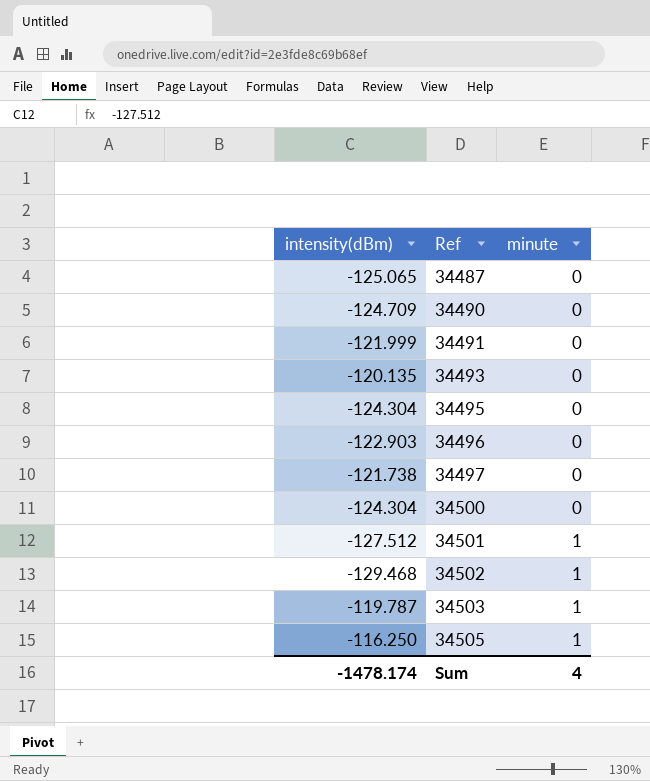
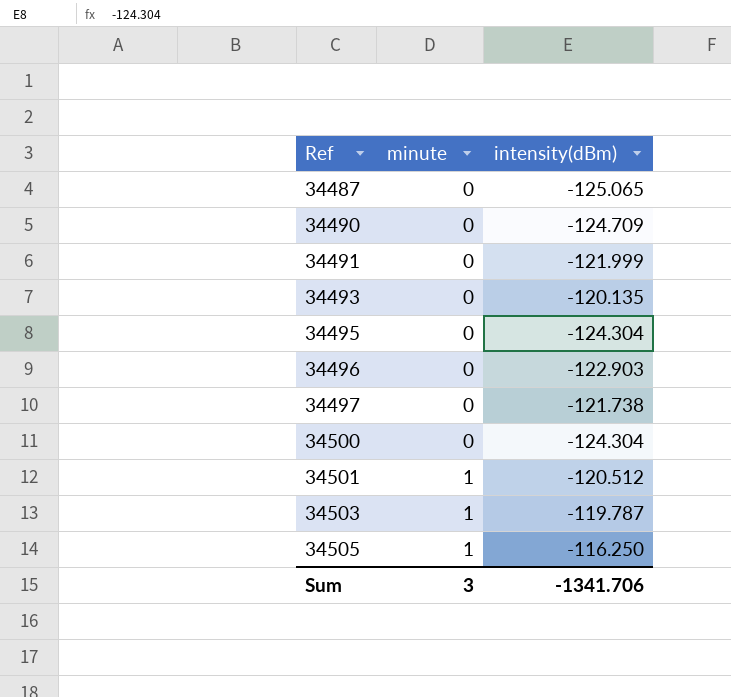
column intensity(dBm) | position: 1 -> 3
row 34502: -129.468 | 1 -> none
34501 | intensity(dBm): -127.512 -> -120.512
Sum | minute: 4 -> 3
Sum | intensity(dBm): -1478.174 -> -1341.706

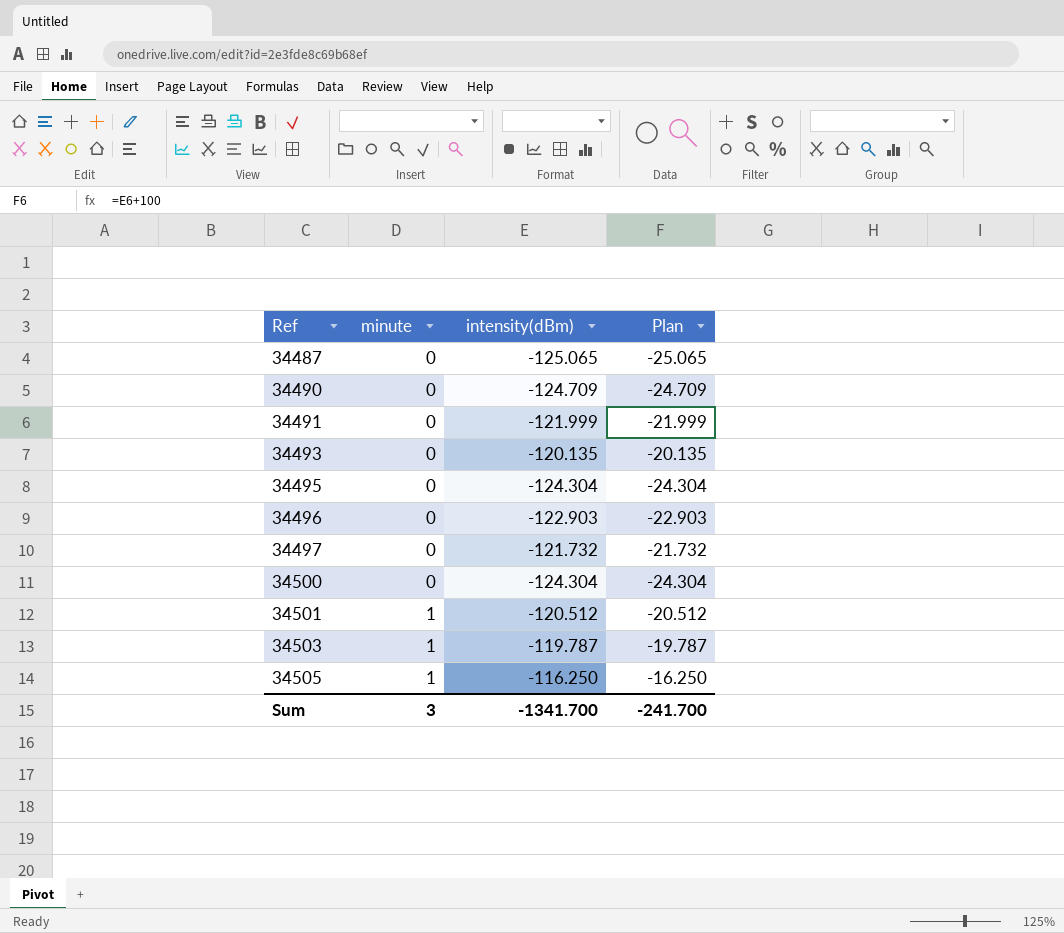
column Plan | formula: none -> [intensity(dBm)] + 100
34497 | intensity(dBm): -121.738 -> -121.732
Sum | intensity(dBm): -1341.706 -> -1341.700

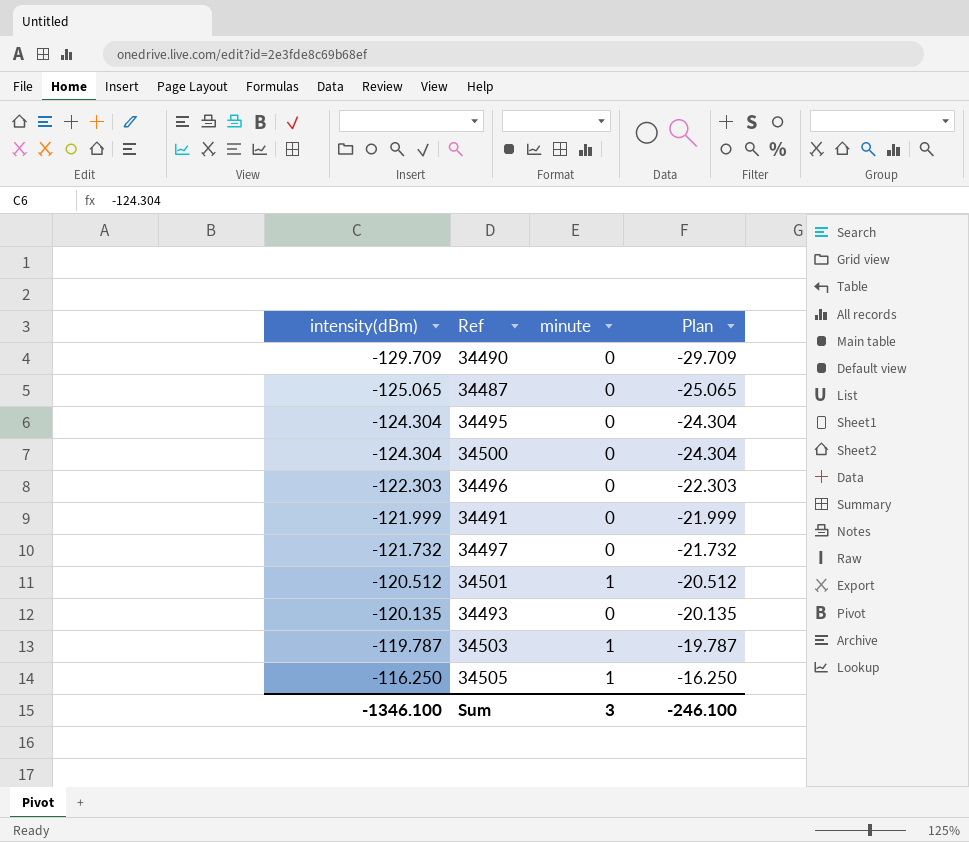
row order: Ref ascending -> intensity(dBm) ascending
column intensity(dBm) | position: 3 -> 1
34490 | intensity(dBm): -124.709 -> -129.709
34490 | Plan: -24.709 -> -29.709
34496 | intensity(dBm): -122.903 -> -122.303
34496 | Plan: -22.903 -> -22.303
Sum | intensity(dBm): -1341.700 -> -1346.100
Sum | Plan: -241.700 -> -246.100

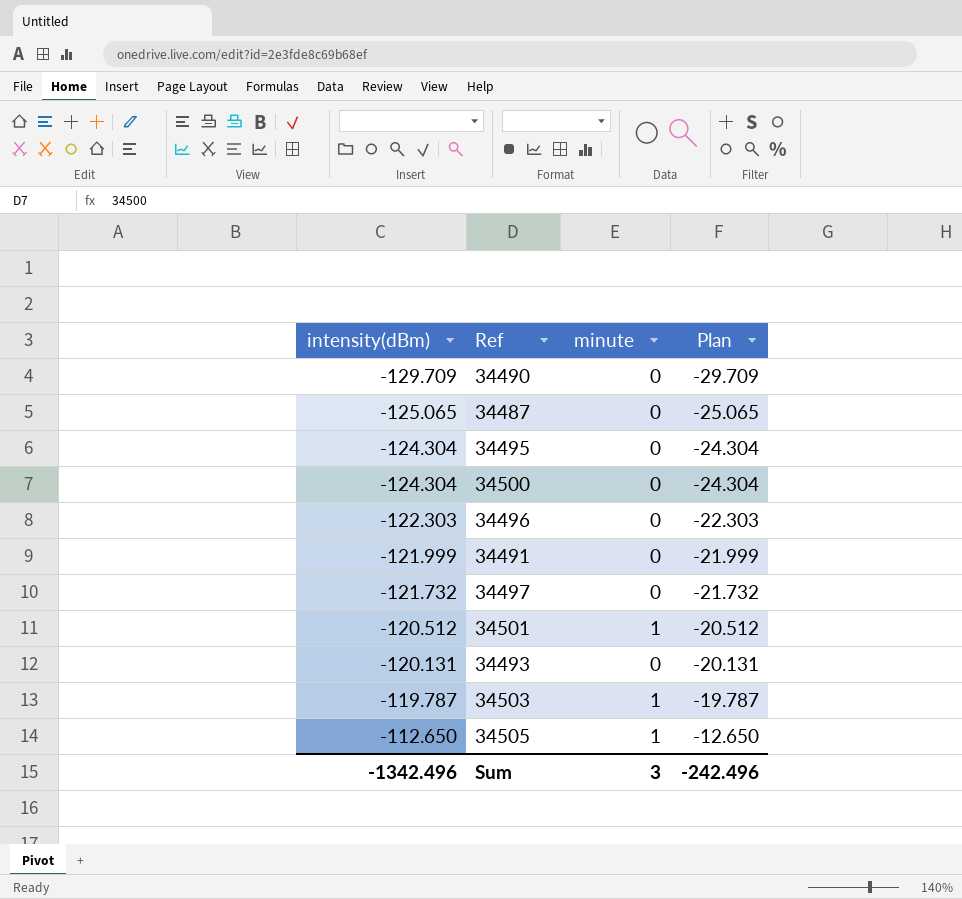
34493 | intensity(dBm): -120.135 -> -120.131
34493 | Plan: -20.135 -> -20.131
34505 | intensity(dBm): -116.250 -> -112.650
34505 | Plan: -16.250 -> -12.650
Sum | intensity(dBm): -1346.100 -> -1342.496
Sum | Plan: -246.100 -> -242.496

